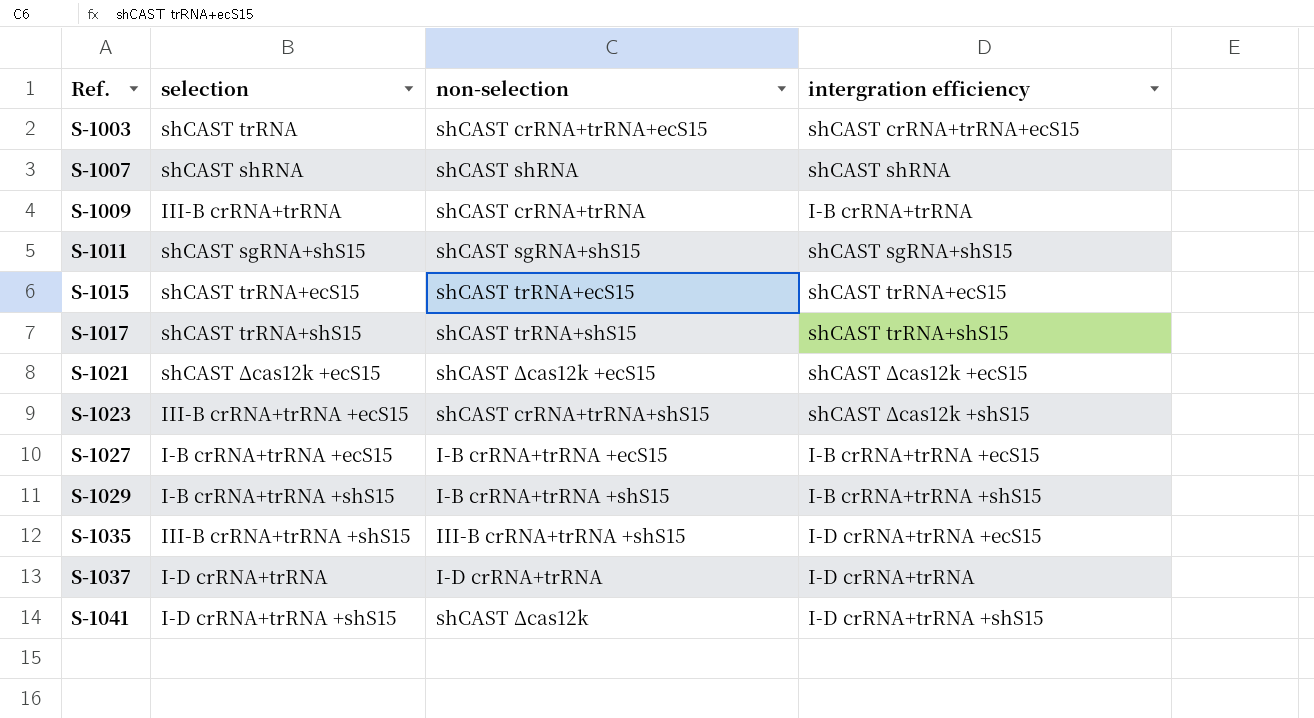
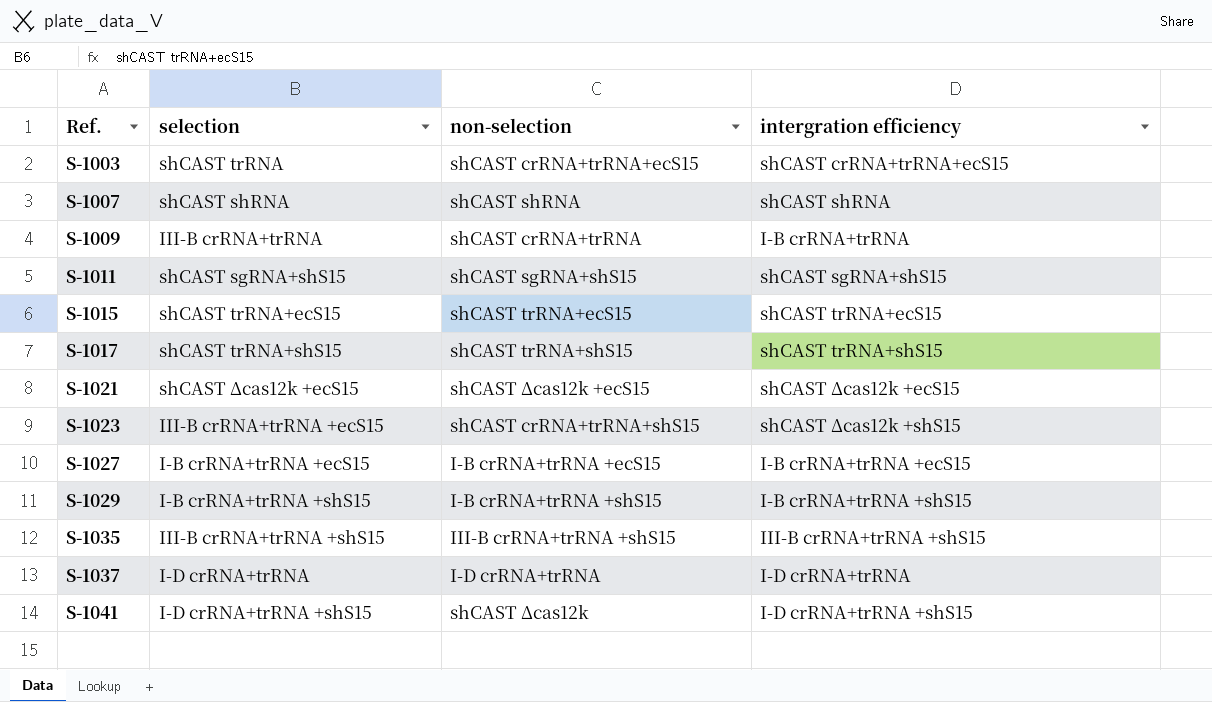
S-1035 | intergration efficiency: I-D crRNA+trRNA +ecS15 -> III-B crRNA+trRNA +shS15

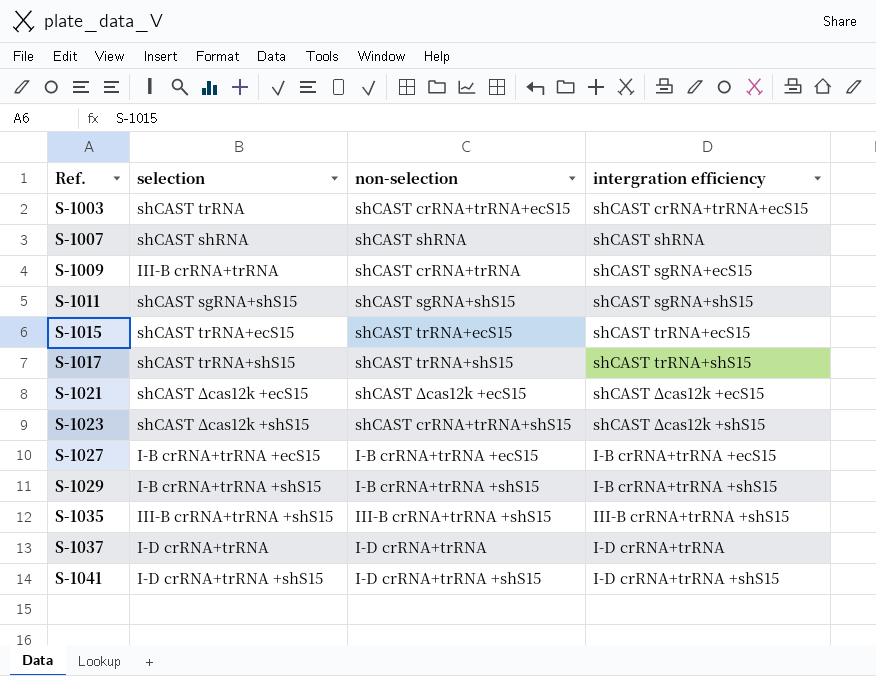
S-1009 | intergration efficiency: I-B crRNA+trRNA -> shCAST sgRNA+ecS15
S-1023 | selection: III-B crRNA+trRNA +ecS15 -> shCAST Δcas12k +shS15
S-1041 | non-selection: shCAST Δcas12k -> I-D crRNA+trRNA +shS15

